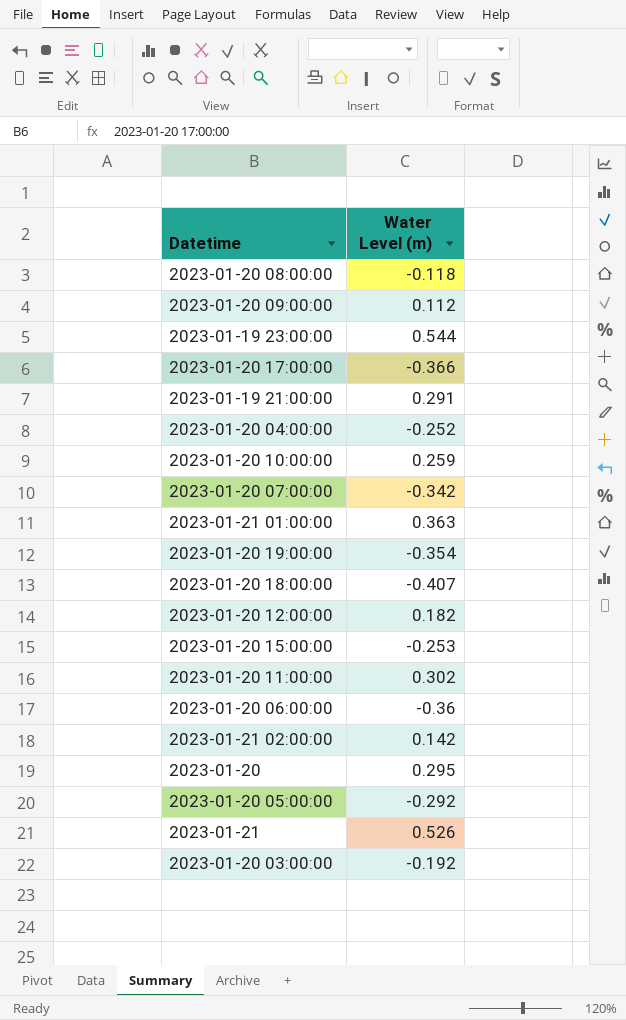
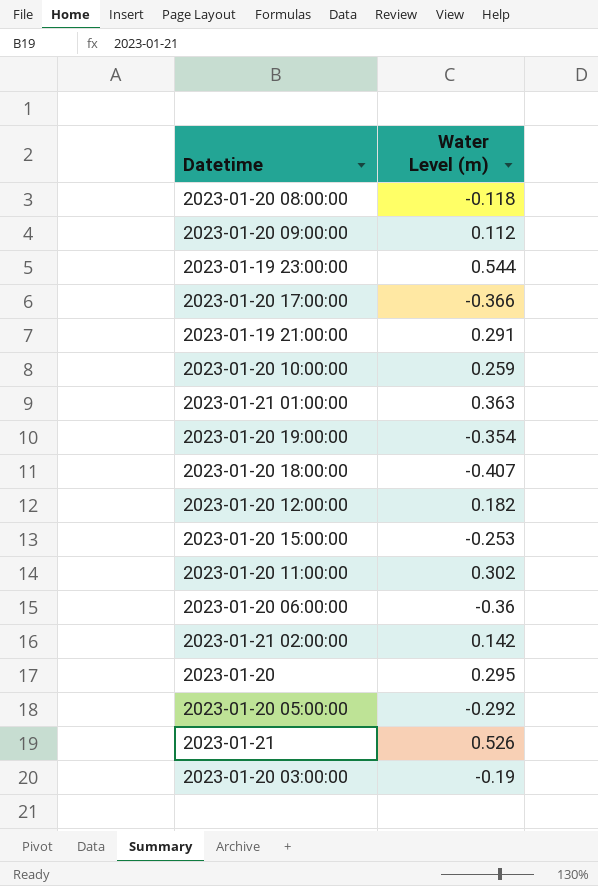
row 2023-01-20 04:00:00: -0.252 -> none
row 2023-01-20 07:00:00: -0.342 -> none
2023-01-20 03:00:00 | Water Level (m): -0.192 -> -0.19

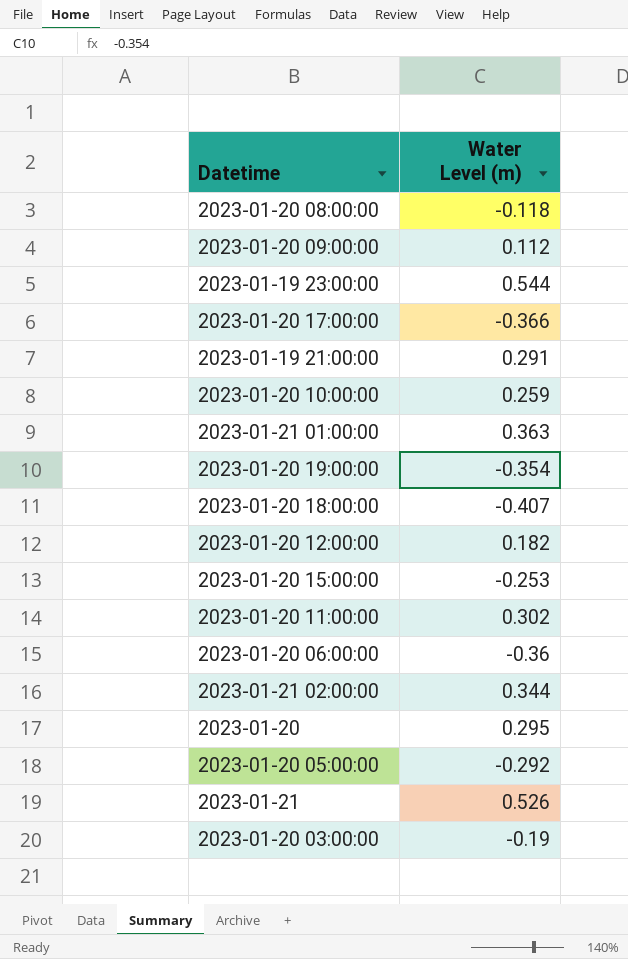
2023-01-21 02:00:00 | Water Level (m): 0.142 -> 0.344

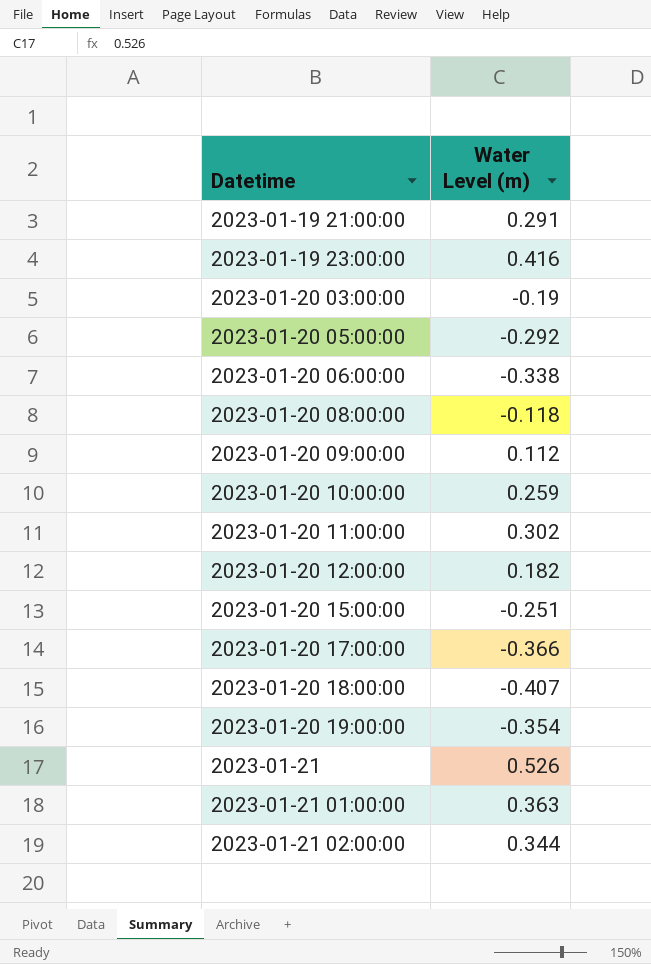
row order: none -> Datetime ascending
row 2023-01-20: 0.295 -> none
2023-01-19 23:00:00 | Water Level (m): 0.544 -> 0.416
2023-01-20 06:00:00 | Water Level (m): -0.36 -> -0.338
2023-01-20 15:00:00 | Water Level (m): -0.253 -> -0.251

